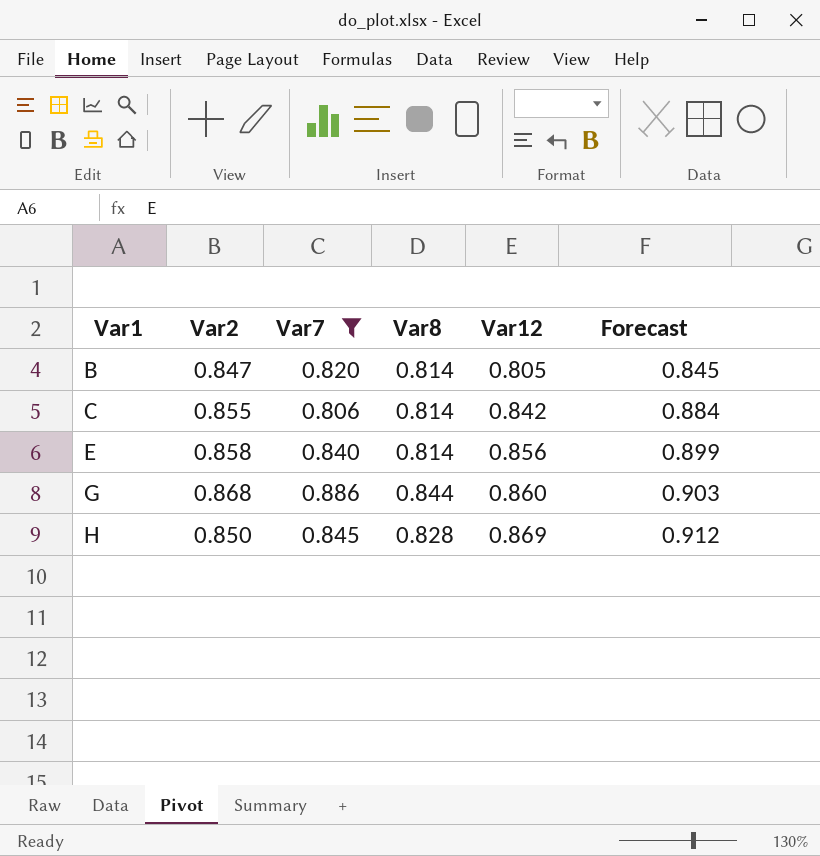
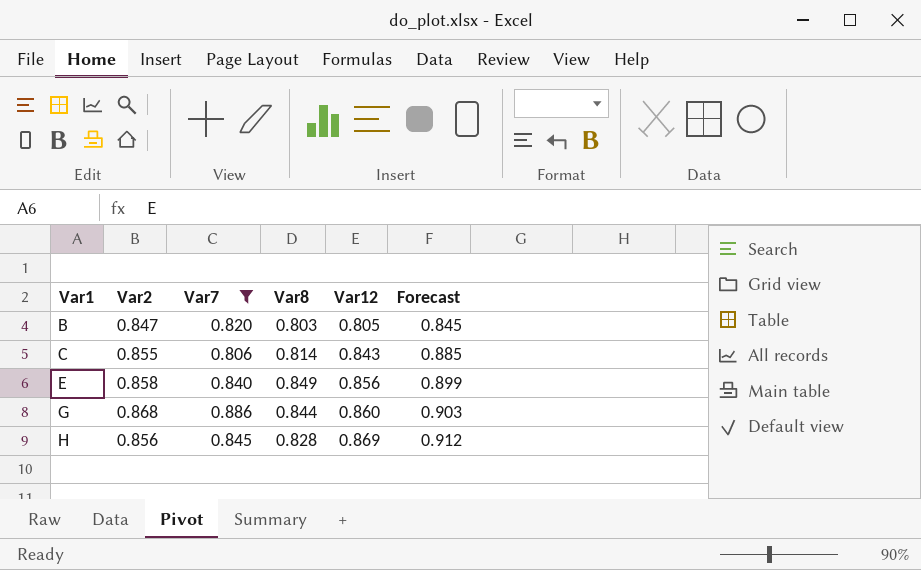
B | Var8: 0.814 -> 0.803
C | Var12: 0.842 -> 0.843
C | Forecast: 0.884 -> 0.885
E | Var8: 0.814 -> 0.849
H | Var2: 0.850 -> 0.856

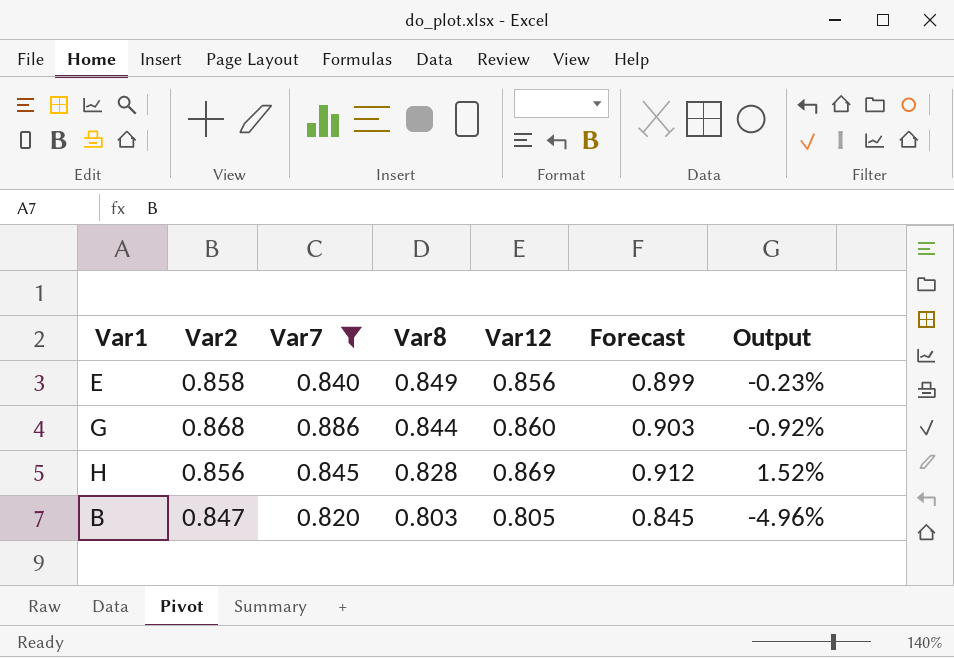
row order: Var1 ascending -> Var8 descending
column Output | formula: none -> ([Var12] - [Var2]) / [Var2]
row C: 0.855 | 0.806 | 0.814 | 0.843 | 0.885 -> none

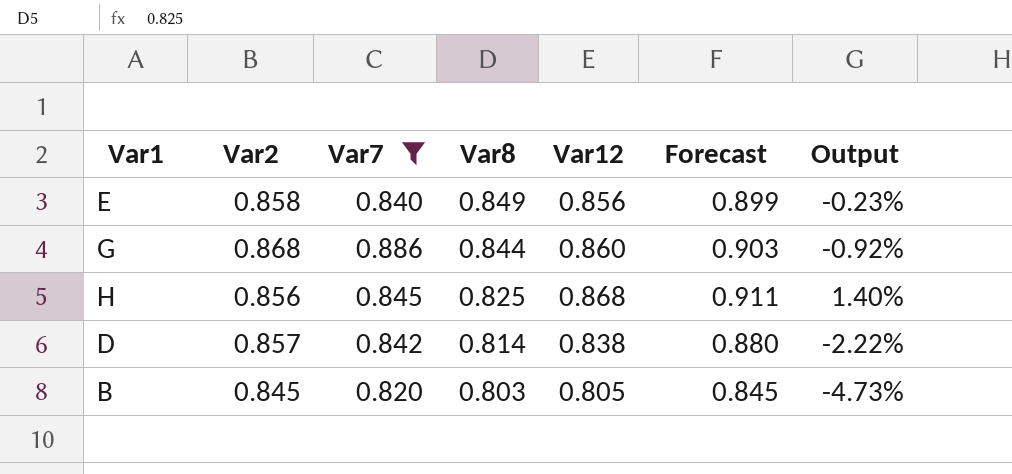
H | Var8: 0.828 -> 0.825
H | Var12: 0.869 -> 0.868
H | Forecast: 0.912 -> 0.911
H | Output: 1.52% -> 1.40%
row D: none -> 0.857 | 0.842 | 0.814 | 0.838 | 0.880 | -2.22%
B | Var2: 0.847 -> 0.845
B | Output: -4.96% -> -4.73%

